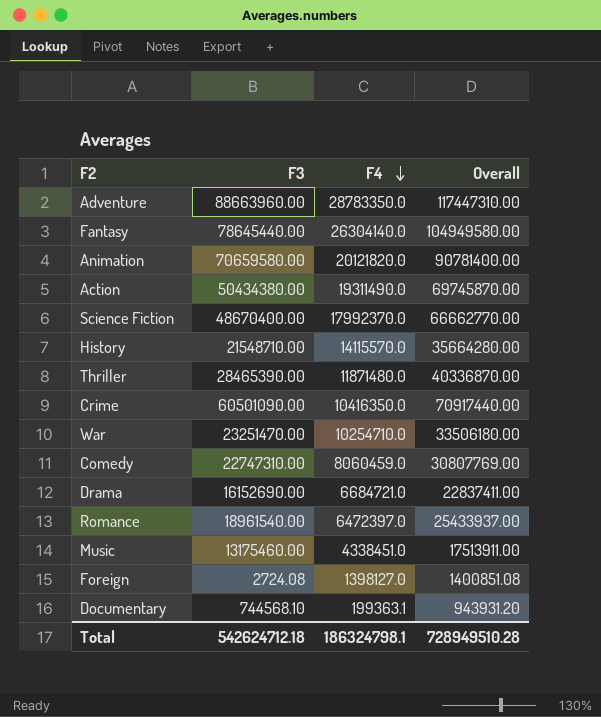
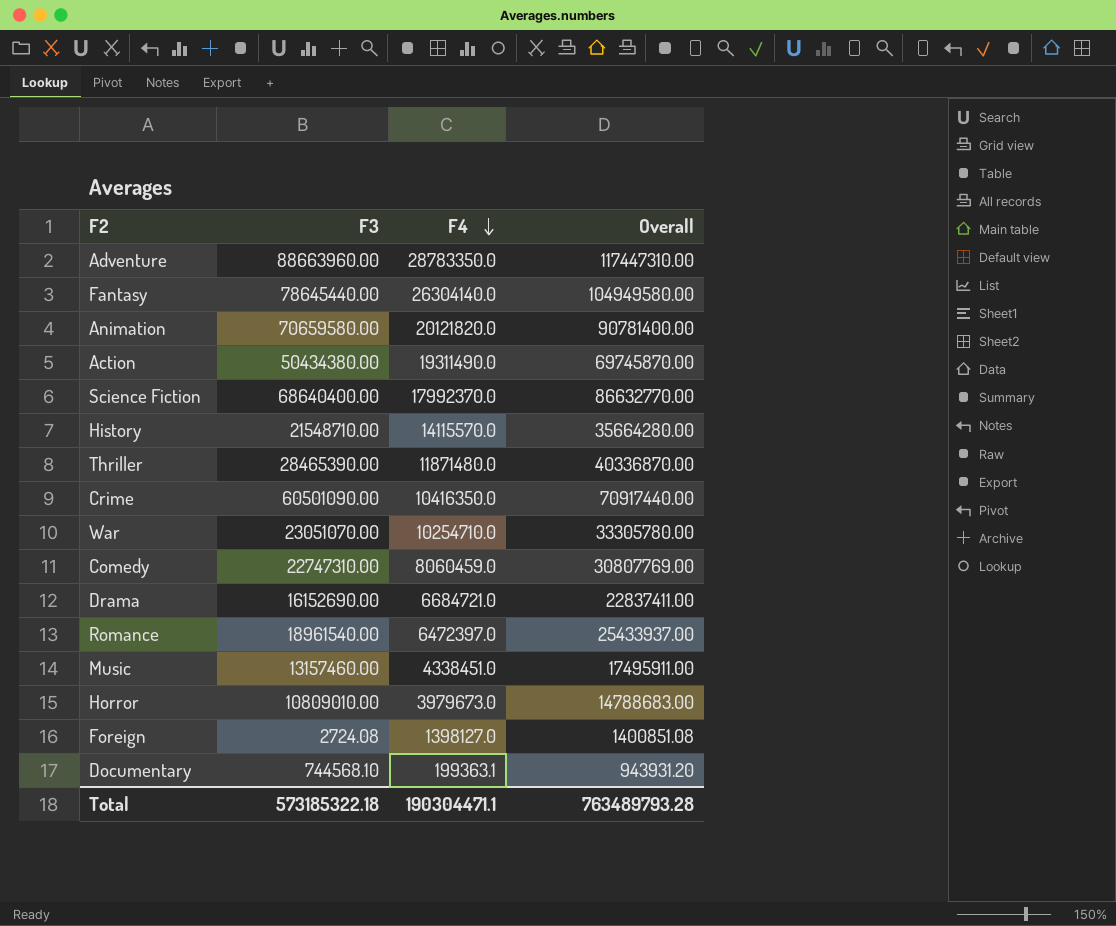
Science Fiction | F3: 48670400.00 -> 68640400.00
Science Fiction | Overall: 66662770.00 -> 86632770.00
War | F3: 23251470.00 -> 23051070.00
War | Overall: 33506180.00 -> 33305780.00
Music | F3: 13175460.00 -> 13157460.00
Music | Overall: 17513911.00 -> 17495911.00
row Horror: none -> 10809010.00 | 3979673.0 | 14788683.00
Total | F3: 542624712.18 -> 573185322.18
Total | F4: 186324798.1 -> 190304471.1
Total | Overall: 728949510.28 -> 763489793.28

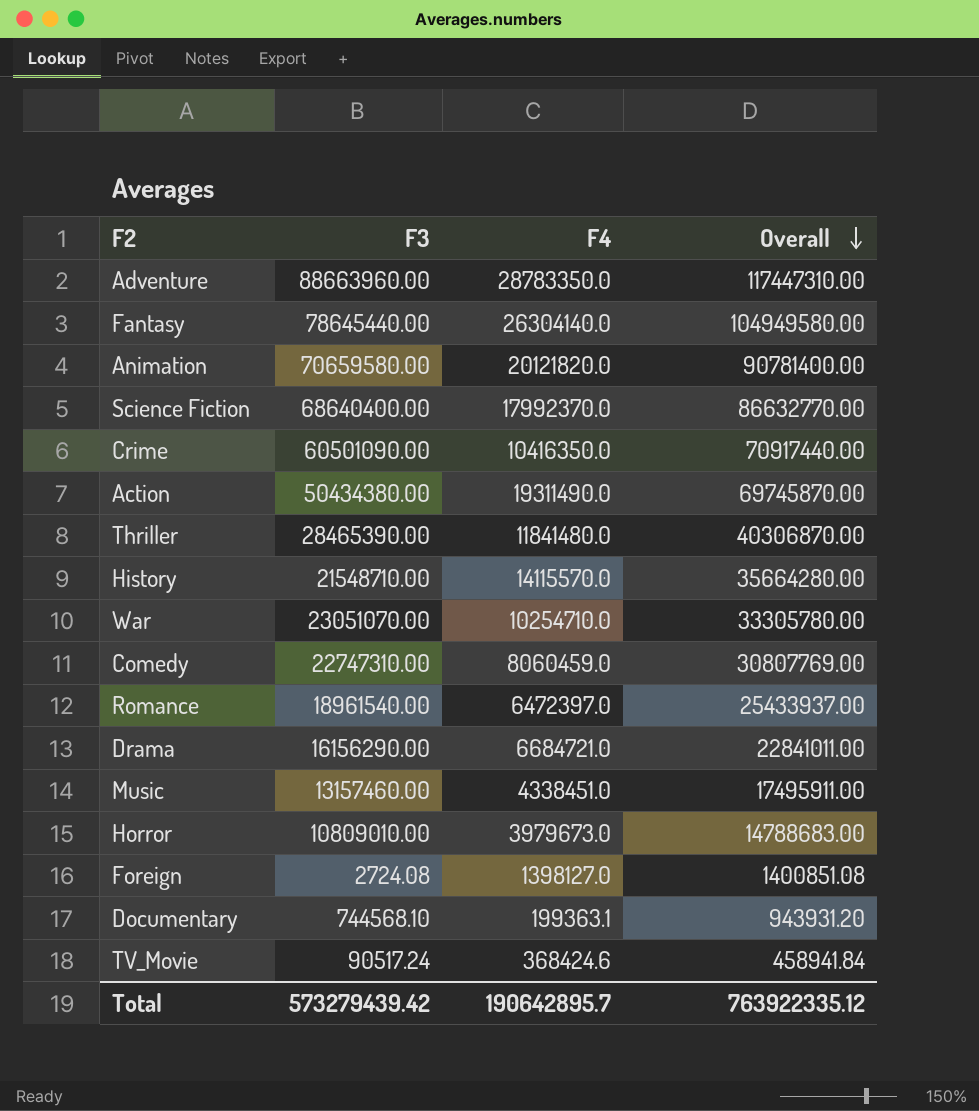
row order: F4 descending -> Overall descending
Thriller | F4: 11871480.0 -> 11841480.0
Thriller | Overall: 40336870.00 -> 40306870.00
Drama | F3: 16152690.00 -> 16156290.00
Drama | Overall: 22837411.00 -> 22841011.00
row TV_Movie: none -> 90517.24 | 368424.6 | 458941.84
Total | F3: 573185322.18 -> 573279439.42
Total | F4: 190304471.1 -> 190642895.7
Total | Overall: 763489793.28 -> 763922335.12

